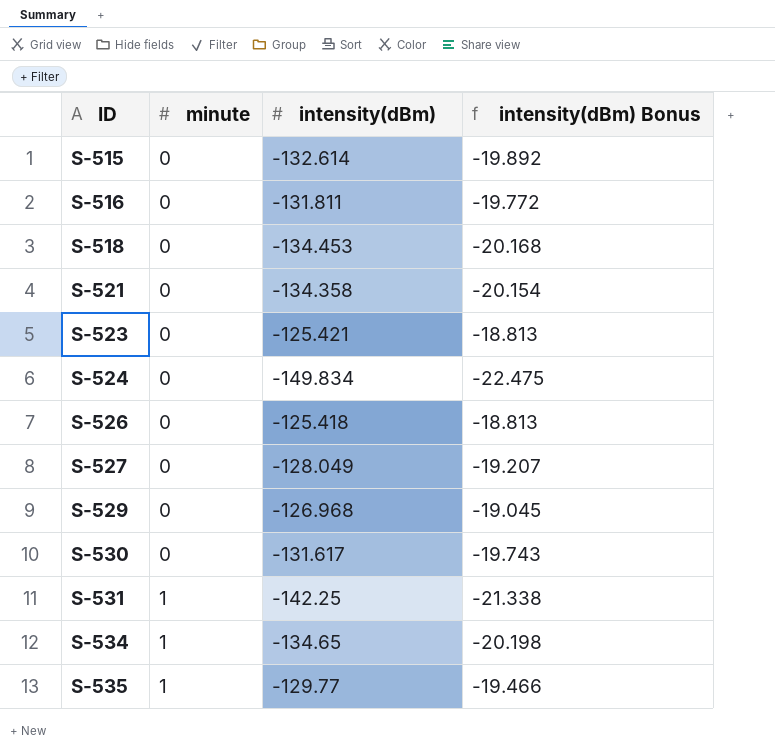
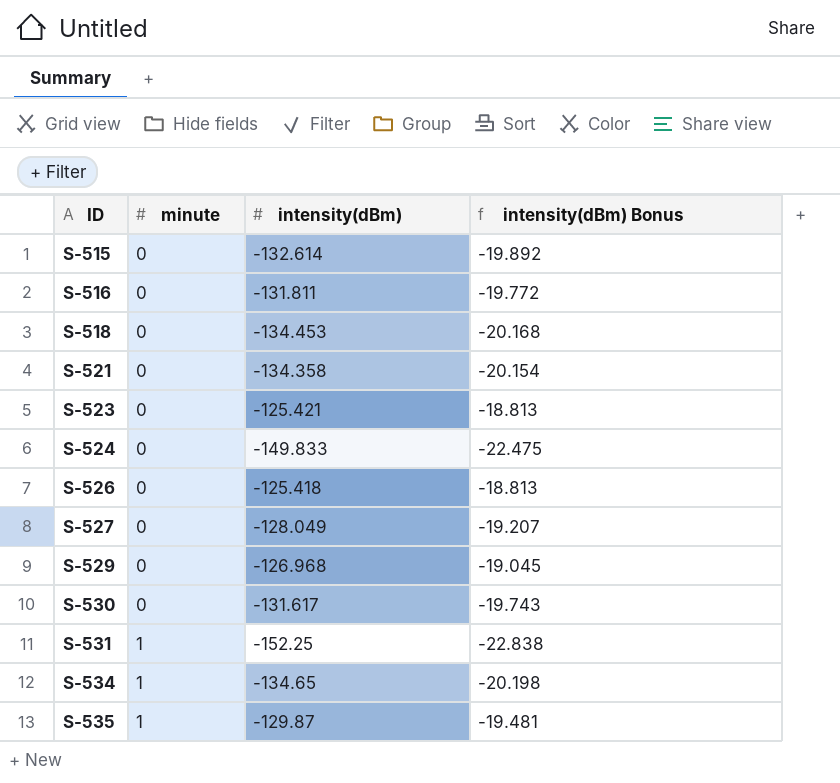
S-524 | intensity(dBm): -149.834 -> -149.833
S-531 | intensity(dBm): -142.25 -> -152.25
S-531 | intensity(dBm) Bonus: -21.338 -> -22.838
S-535 | intensity(dBm): -129.77 -> -129.87
S-535 | intensity(dBm) Bonus: -19.466 -> -19.481

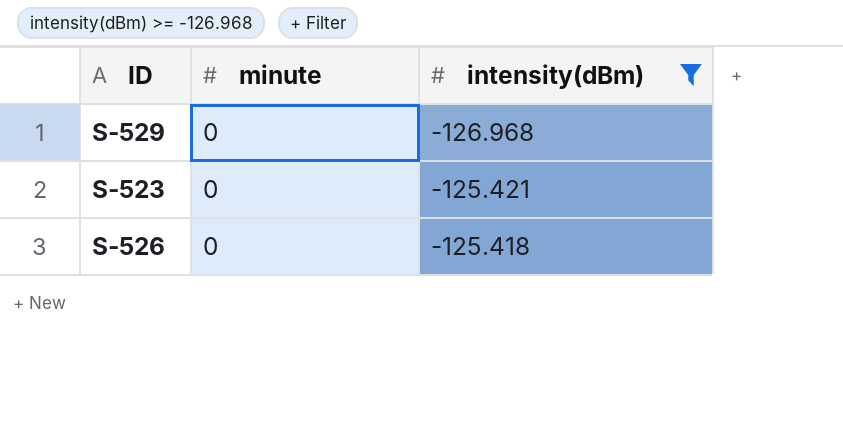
filter: none -> intensity(dBm) >= -126.968
row order: ID ascending -> intensity(dBm) ascending
column intensity(dBm) Bonus | formula: [intensity(dBm)] * 0.15 -> none

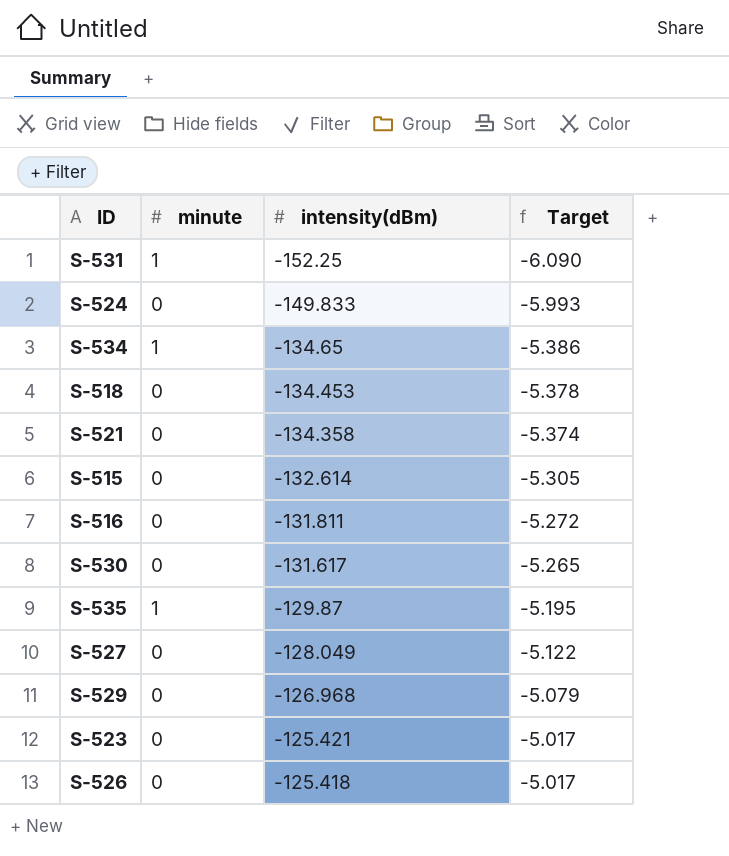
filter: intensity(dBm) >= -126.968 -> none
column Target | formula: none -> [intensity(dBm)] * 0.04

